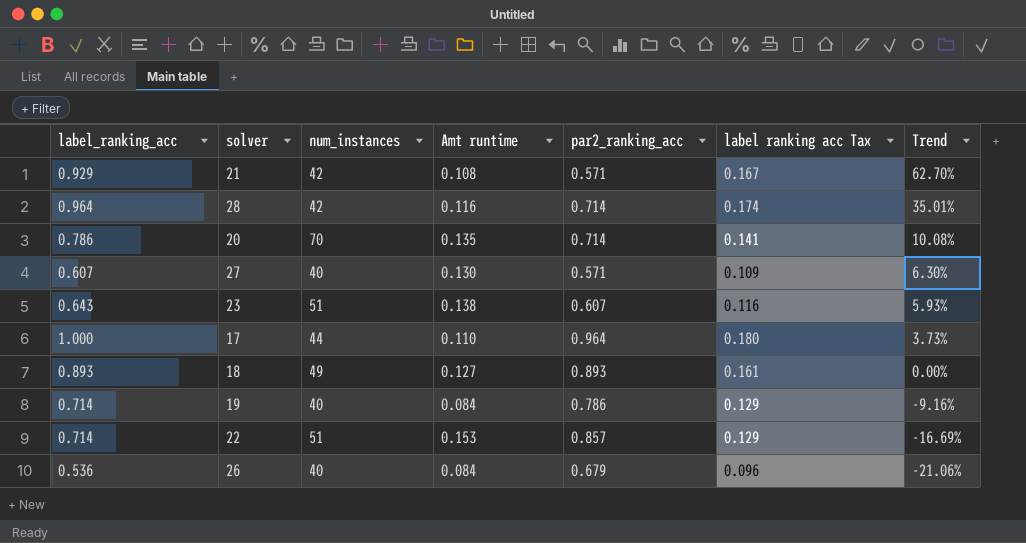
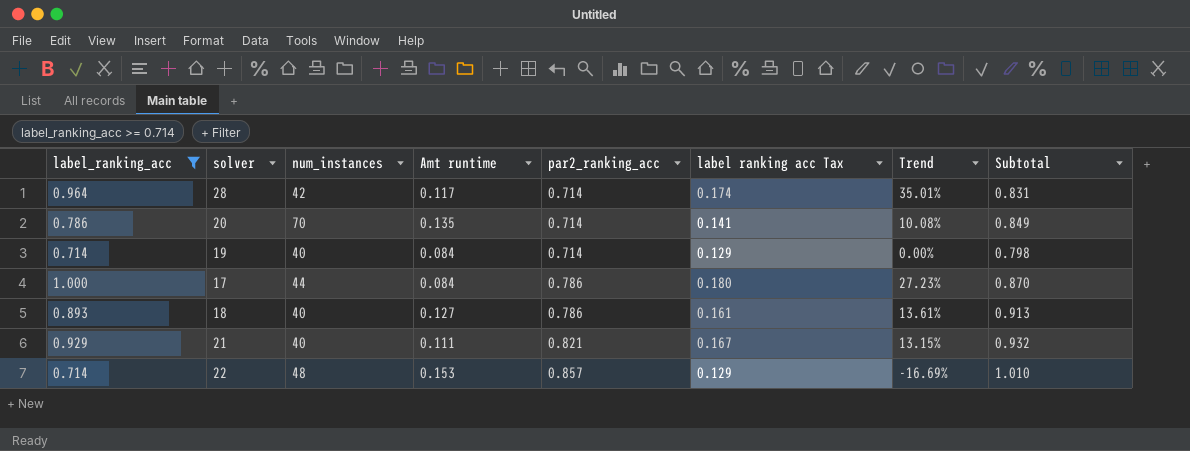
filter: none -> label_ranking_acc >= 0.714
row order: Trend descending -> par2_ranking_acc ascending
column Subtotal | formula: none -> [Amt runtime] + [par2_ranking_acc]
28 | Amt runtime: 0.116 -> 0.117
19 | par2_ranking_acc: 0.786 -> 0.714
19 | Trend: -9.16% -> 0.00%
17 | Amt runtime: 0.110 -> 0.084
17 | par2_ranking_acc: 0.964 -> 0.786
17 | Trend: 3.73% -> 27.23%
18 | num_instances: 49 -> 40
18 | par2_ranking_acc: 0.893 -> 0.786
18 | Trend: 0.00% -> 13.61%
21 | num_instances: 42 -> 40
21 | Amt runtime: 0.108 -> 0.111
21 | par2_ranking_acc: 0.571 -> 0.821
21 | Trend: 62.70% -> 13.15%
22 | num_instances: 51 -> 48

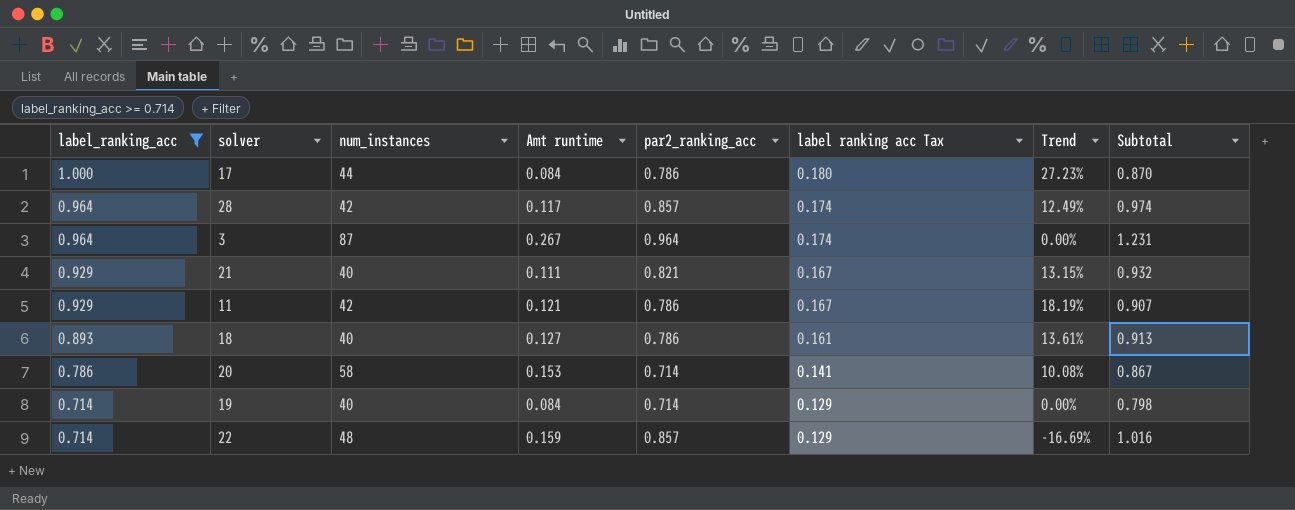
row order: par2_ranking_acc ascending -> label_ranking_acc descending
28 | par2_ranking_acc: 0.714 -> 0.857
28 | Trend: 35.01% -> 12.49%
28 | Subtotal: 0.831 -> 0.974
row 3: none -> 0.964 | 87 | 0.267 | 0.964 | 0.174 | 0.00% | 1.231
row 11: none -> 0.929 | 42 | 0.121 | 0.786 | 0.167 | 18.19% | 0.907
20 | num_instances: 70 -> 58
20 | Amt runtime: 0.135 -> 0.153
20 | Subtotal: 0.849 -> 0.867
22 | Amt runtime: 0.153 -> 0.159
22 | Subtotal: 1.010 -> 1.016

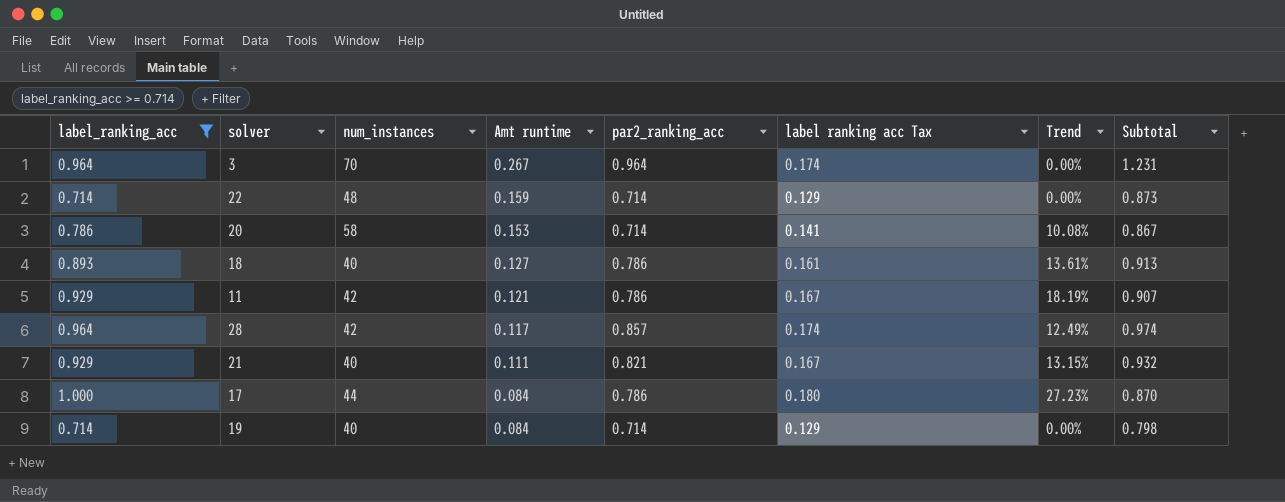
row order: label_ranking_acc descending -> Amt runtime descending
3 | num_instances: 87 -> 70
22 | par2_ranking_acc: 0.857 -> 0.714
22 | Trend: -16.69% -> 0.00%
22 | Subtotal: 1.016 -> 0.873

